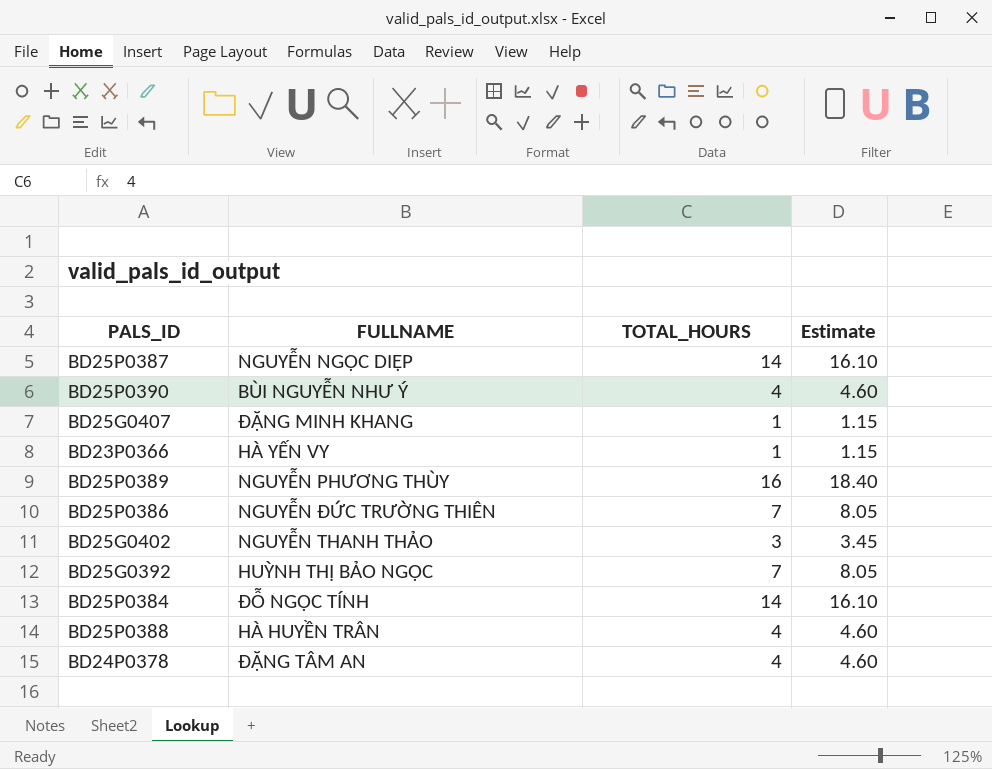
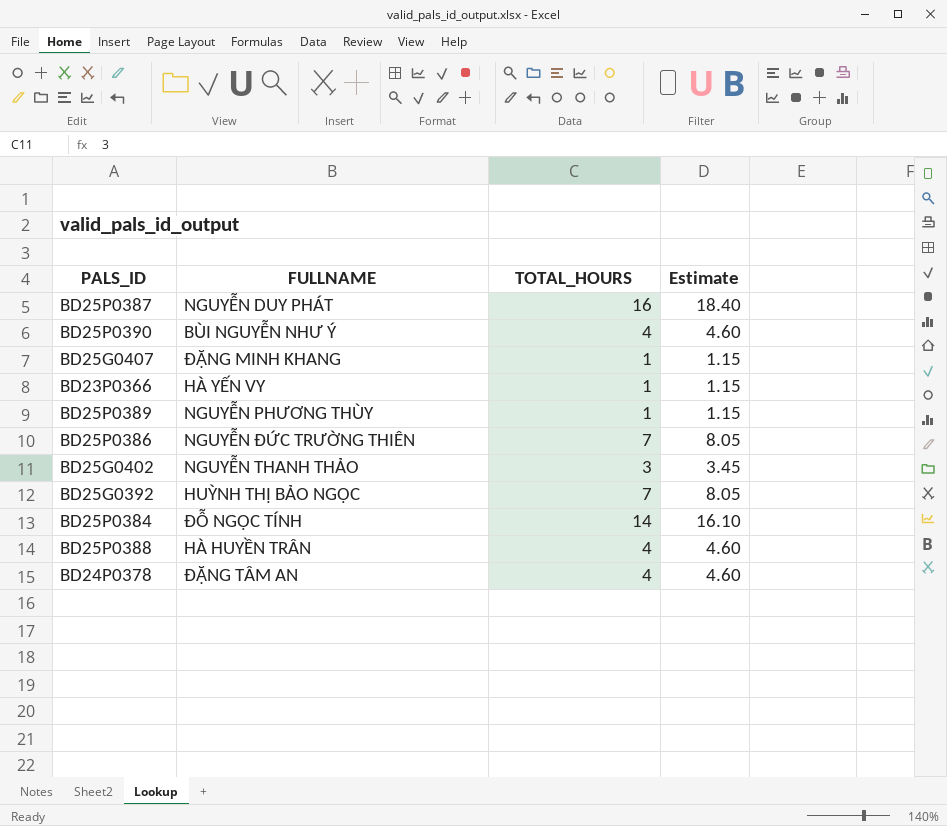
BD25P0387 | FULLNAME: NGUYỄN NGỌC DIỆP -> NGUYỄN DUY PHÁT
BD25P0387 | TOTAL_HOURS: 14 -> 16
BD25P0387 | Estimate: 16.10 -> 18.40
BD25P0389 | TOTAL_HOURS: 16 -> 1
BD25P0389 | Estimate: 18.40 -> 1.15

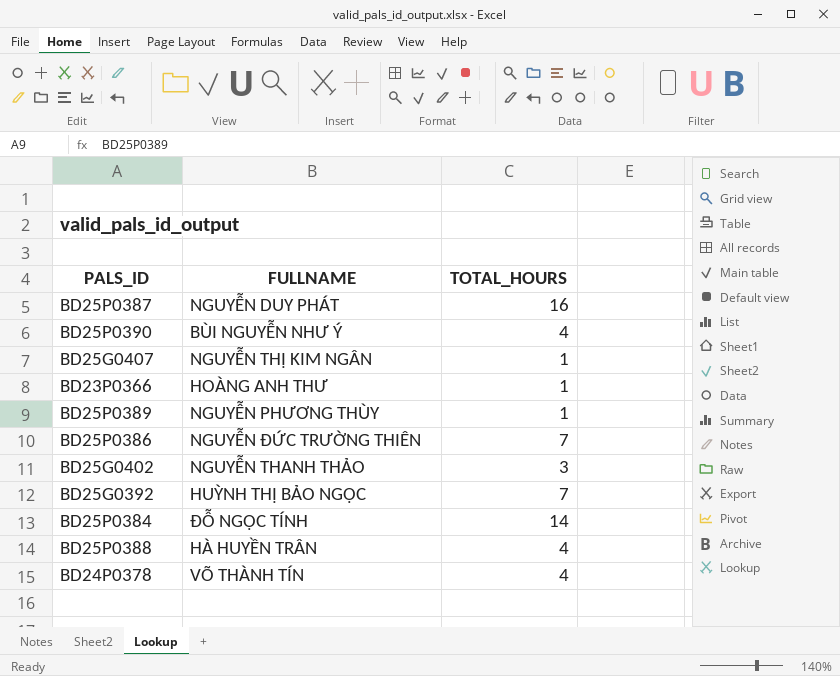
column Estimate | formula: [TOTAL_HOURS] * 1.15 -> none
BD25G0407 | FULLNAME: ĐẶNG MINH KHANG -> NGUYỄN THỊ KIM NGÂN
BD23P0366 | FULLNAME: HÀ YẾN VY -> HOÀNG ANH THƯ
BD24P0378 | FULLNAME: ĐẶNG TÂM AN -> VÕ THÀNH TÍN

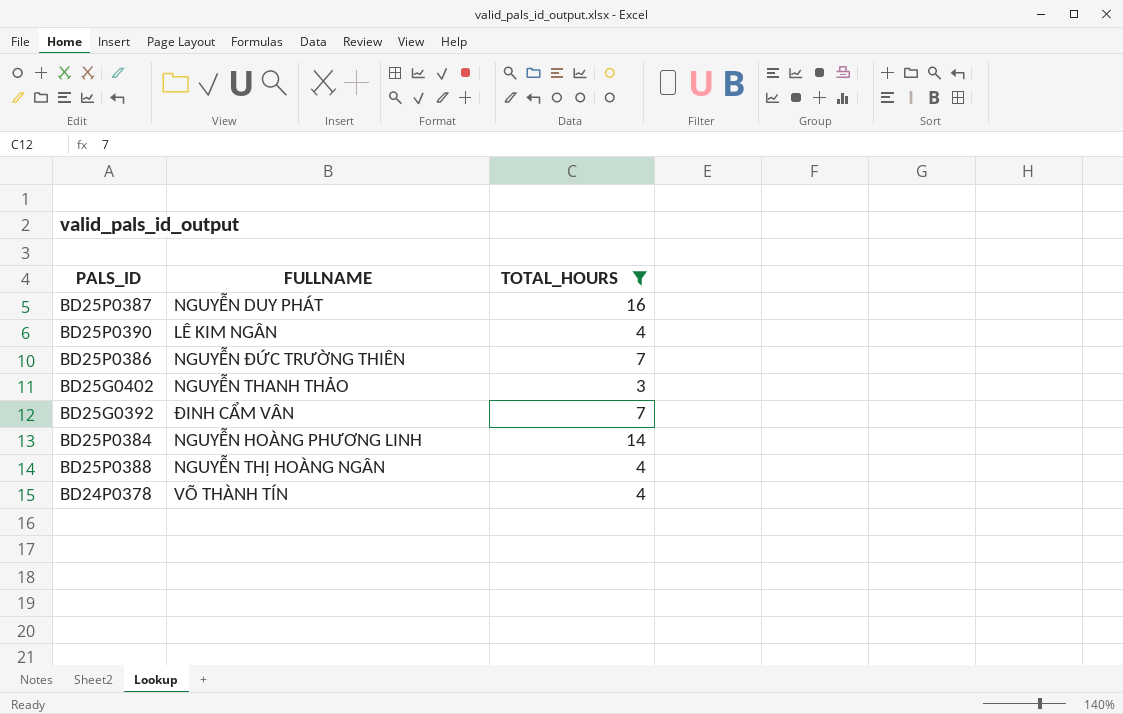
filter: none -> TOTAL_HOURS != 1
BD25P0390 | FULLNAME: BÙI NGUYỄN NHƯ Ý -> LÊ KIM NGÂN
BD25G0392 | FULLNAME: HUỲNH THỊ BẢO NGỌC -> ĐINH CẨM VÂN
BD25P0384 | FULLNAME: ĐỖ NGỌC TÍNH -> NGUYỄN HOÀNG PHƯƠNG LINH
BD25P0388 | FULLNAME: HÀ HUYỀN TRÂN -> NGUYỄN THỊ HOÀNG NGÂN

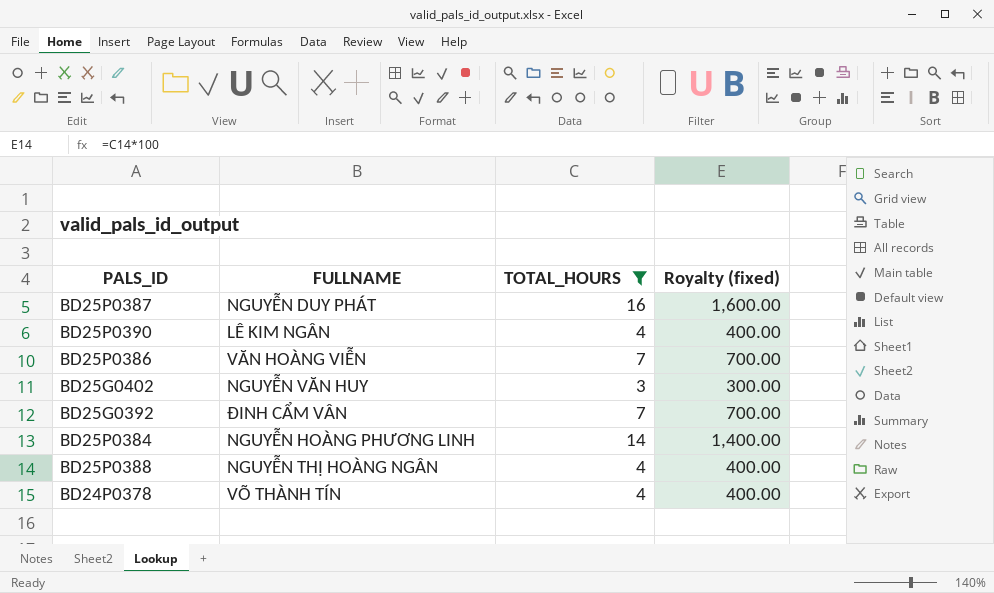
column Royalty (fixed) | formula: none -> [TOTAL_HOURS] * 100
BD25P0386 | FULLNAME: NGUYỄN ĐỨC TRƯỜNG THIÊN -> VĂN HOÀNG VIỄN
BD25G0402 | FULLNAME: NGUYỄN THANH THẢO -> NGUYỄN VĂN HUY

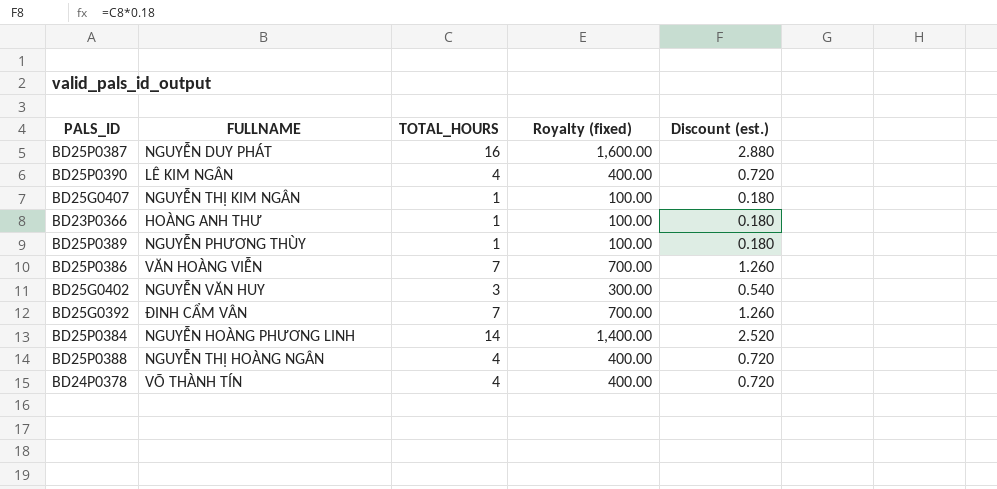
filter: TOTAL_HOURS != 1 -> none
column Discount (est.) | formula: none -> [TOTAL_HOURS] * 0.18

